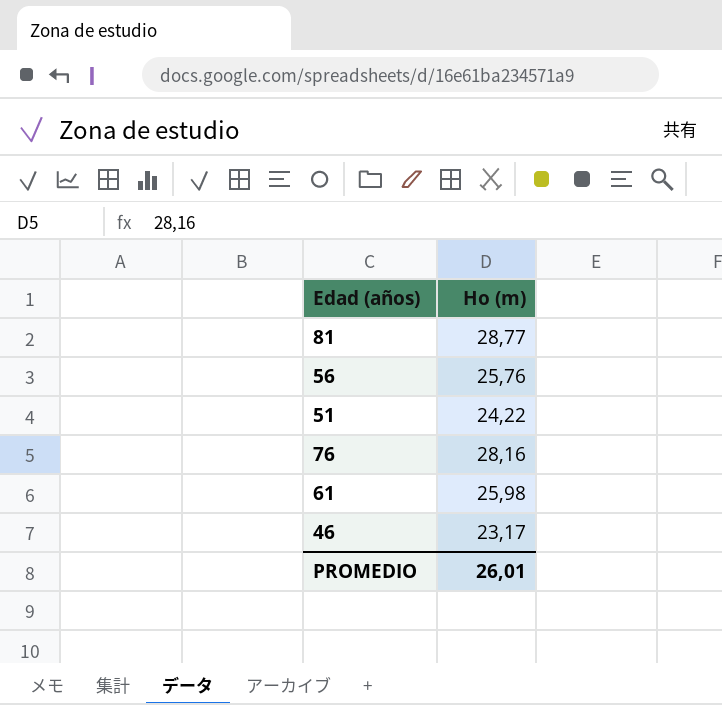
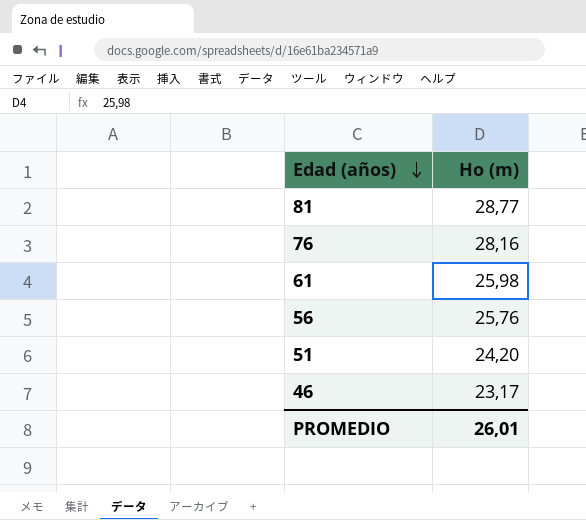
row order: none -> Edad (años) descending
51 | Ho (m): 24,22 -> 24,20

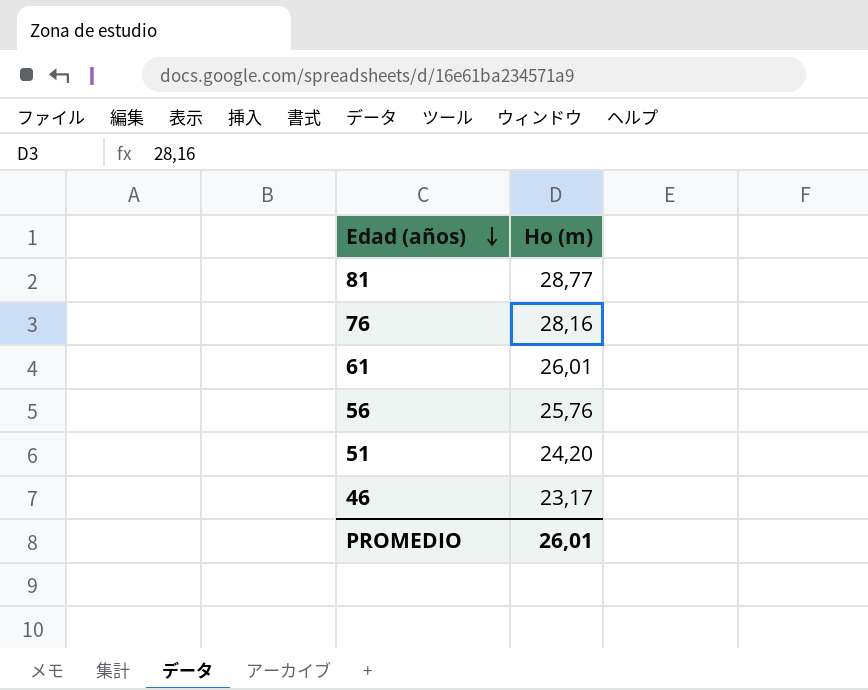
61 | Ho (m): 25,98 -> 26,01

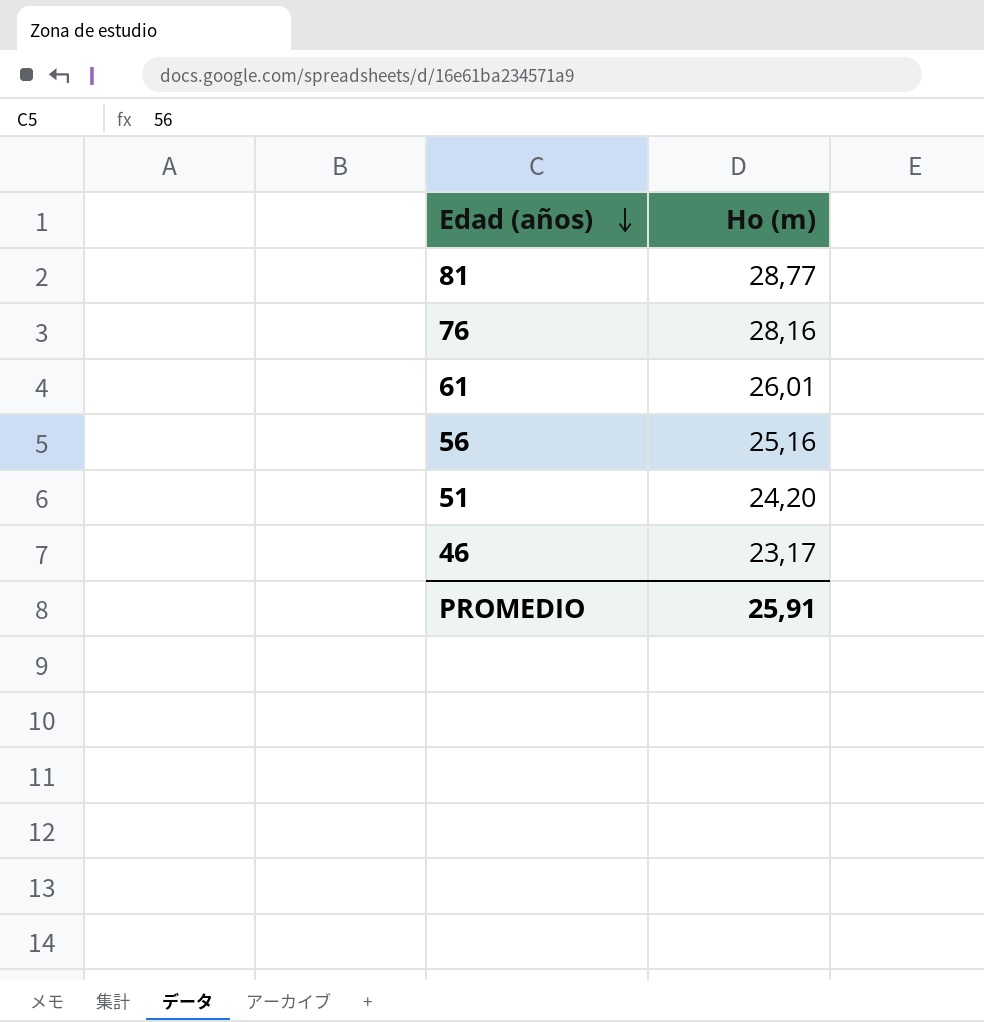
56 | Ho (m): 25,76 -> 25,16
PROMEDIO | Ho (m): 26,01 -> 25,91

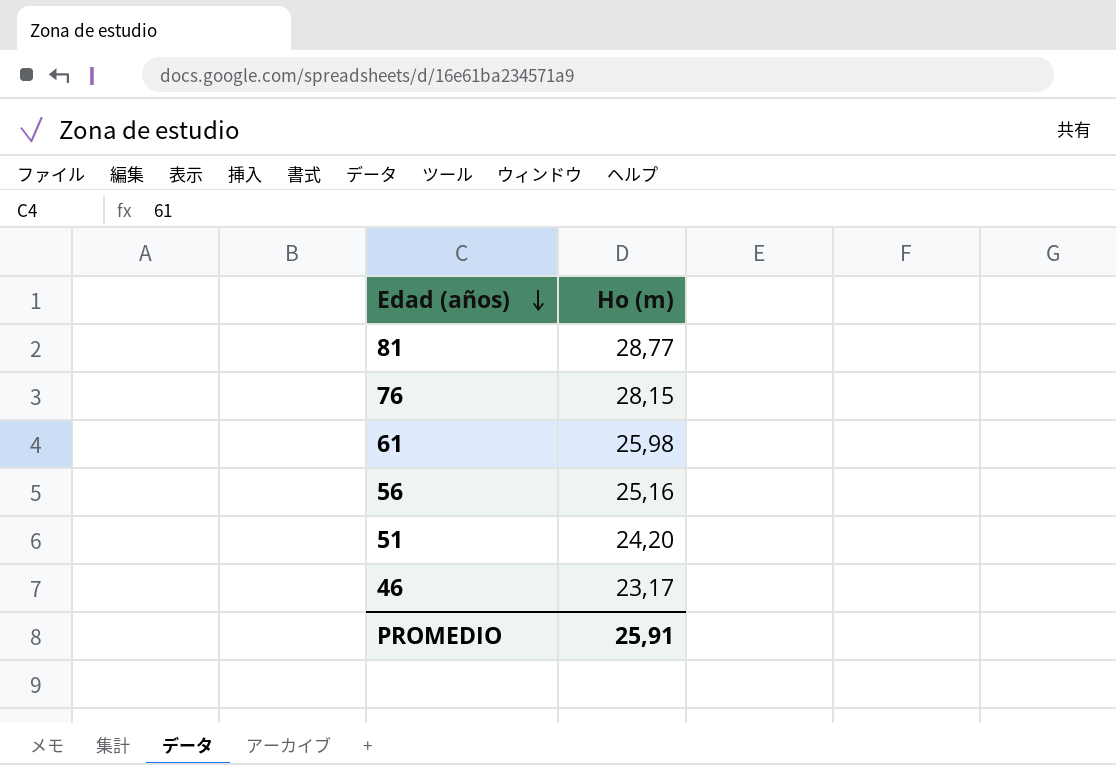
76 | Ho (m): 28,16 -> 28,15
61 | Ho (m): 26,01 -> 25,98

